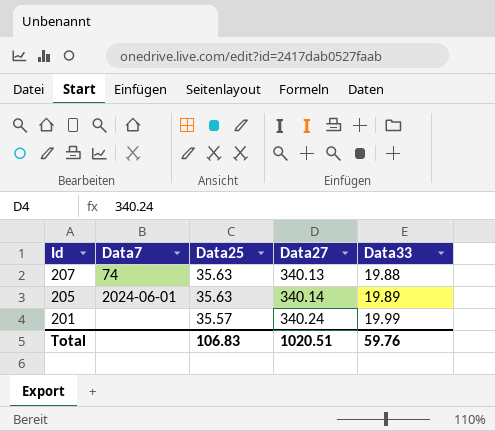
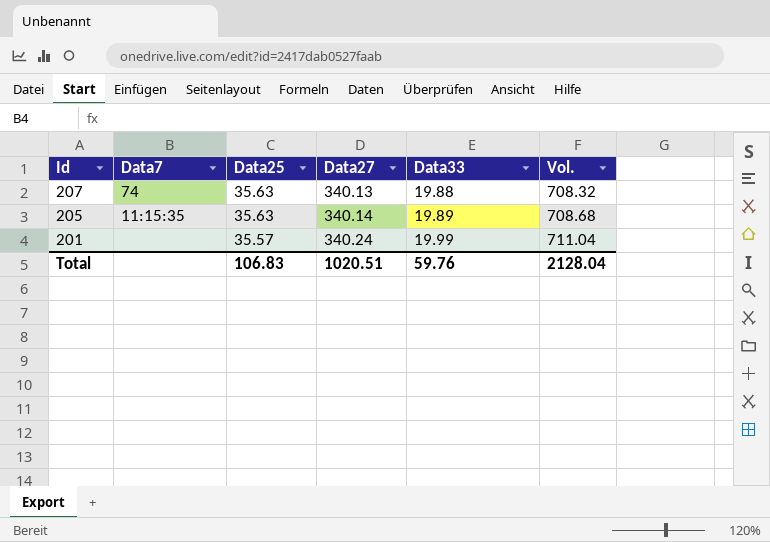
column Vol. | formula: none -> [Data25] * [Data33]
205 | Data7: 2024-06-01 -> 11:15:35

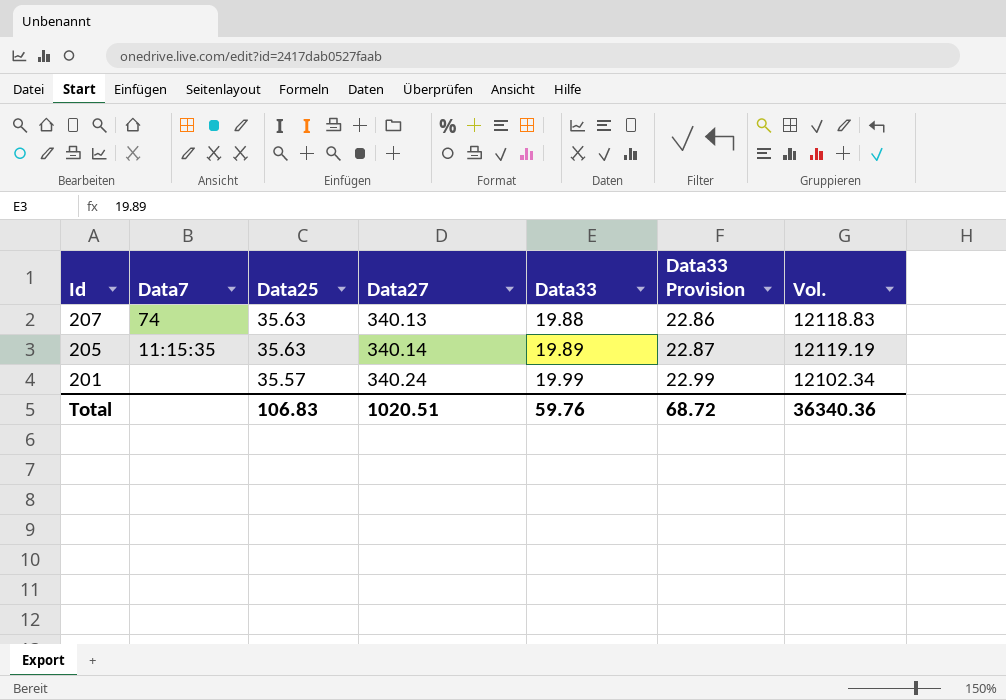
column Data33 Provision | formula: none -> [Data33] * 1.15
column Vol. | formula: [Data25] * [Data33] -> [Data25] * [Data27]
Total | Vol.: 2128.04 -> 36340.36

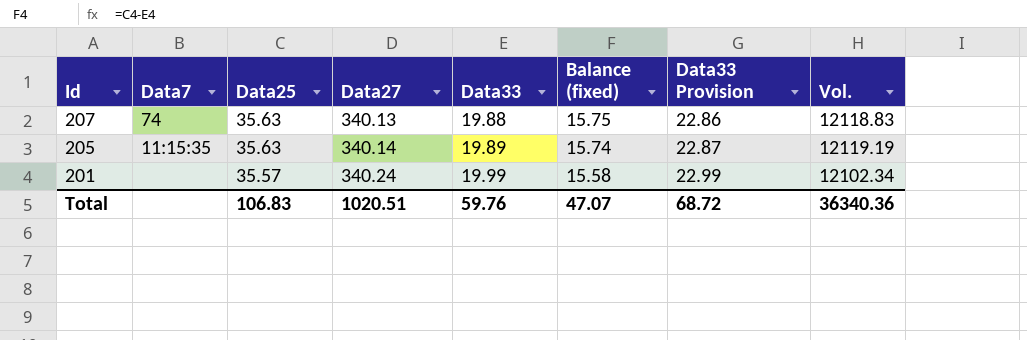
column Balance (fixed) | formula: none -> [Data25] - [Data33]

